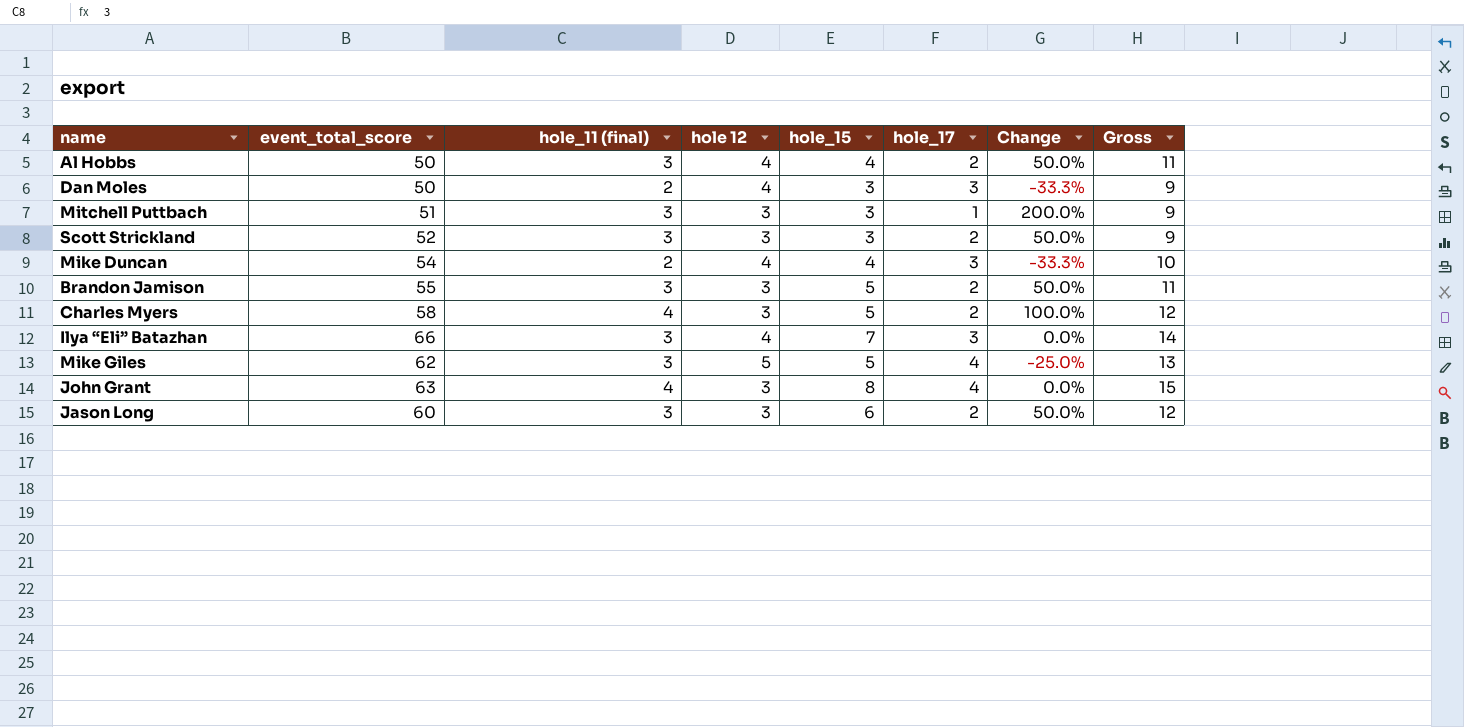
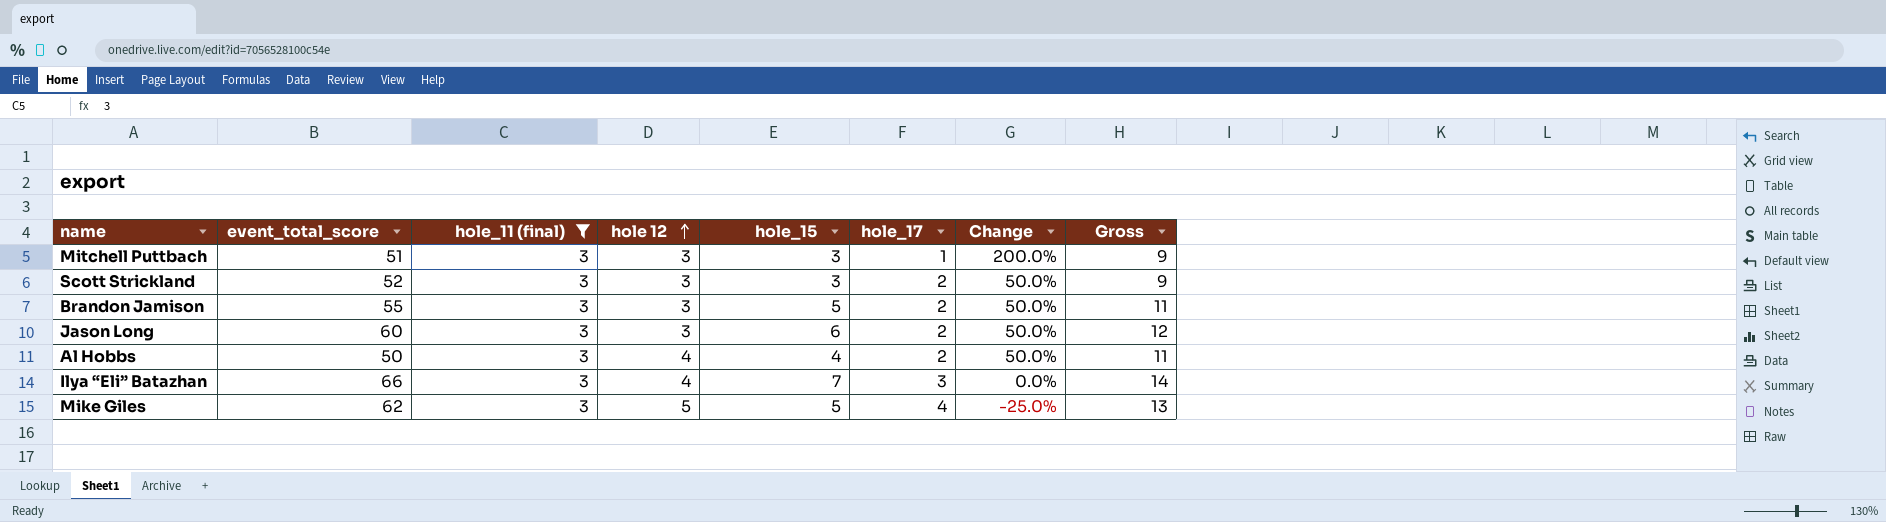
filter: none -> hole_11 (final) = 3
row order: none -> hole 12 ascending

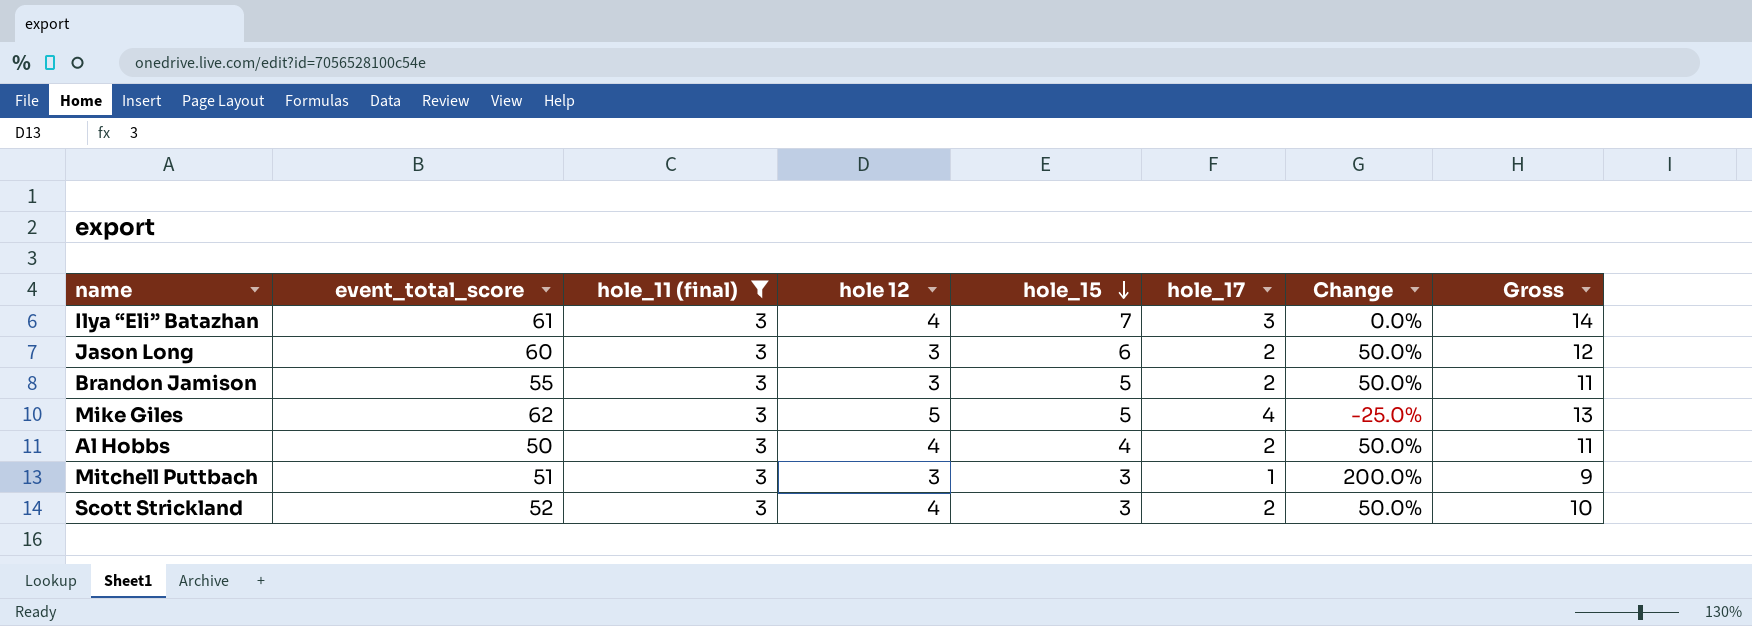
row order: hole 12 ascending -> hole_15 descending
Ilya “Eli” Batazhan | event_total_score: 66 -> 61
Scott Strickland | hole 12: 3 -> 4
Scott Strickland | Gross: 9 -> 10

